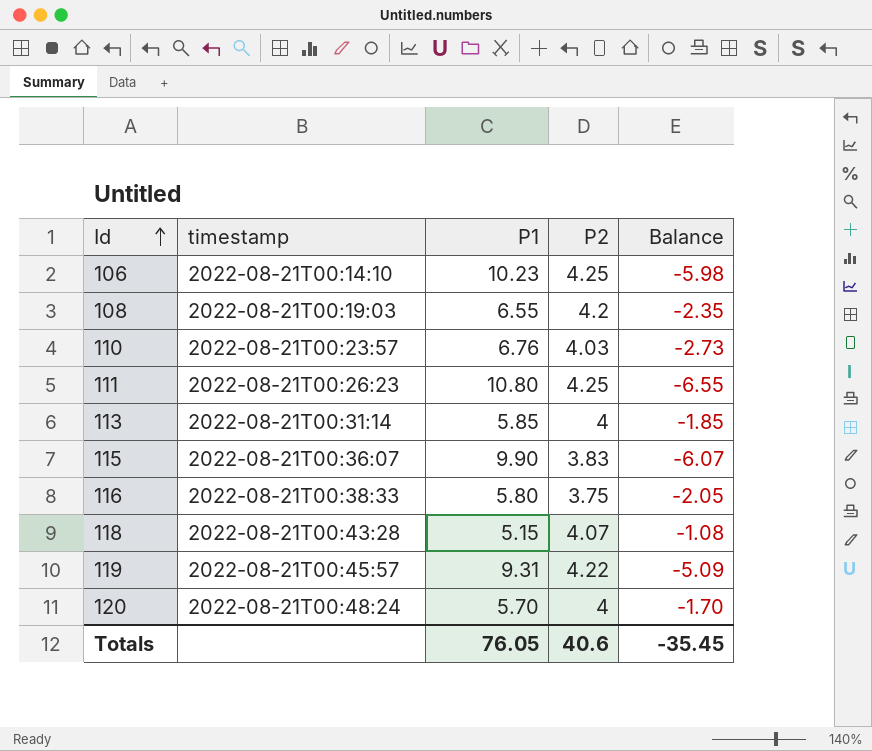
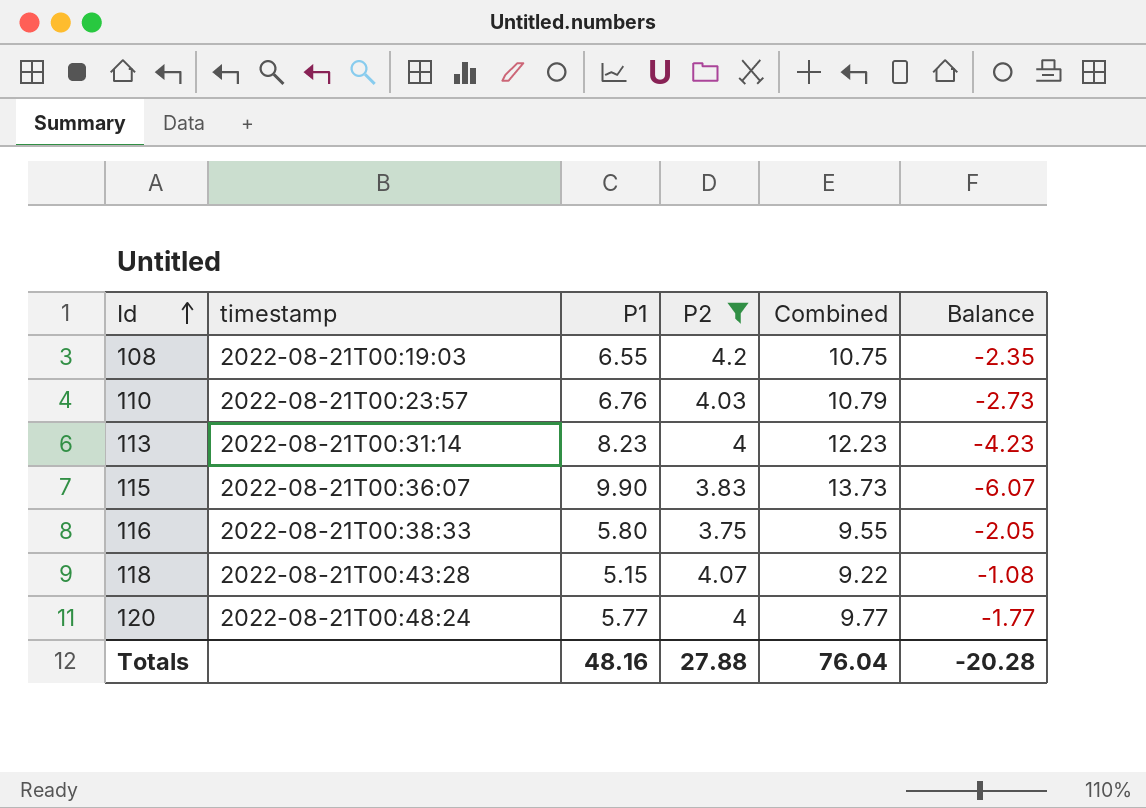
filter: none -> P2 <= 4.2
column Combined | formula: none -> [P1] + [P2]
113 | P1: 5.85 -> 8.23
113 | Balance: -1.85 -> -4.23
120 | P1: 5.70 -> 5.77
120 | Balance: -1.70 -> -1.77
Totals | P1: 76.05 -> 48.16
Totals | P2: 40.6 -> 27.88
Totals | Balance: -35.45 -> -20.28

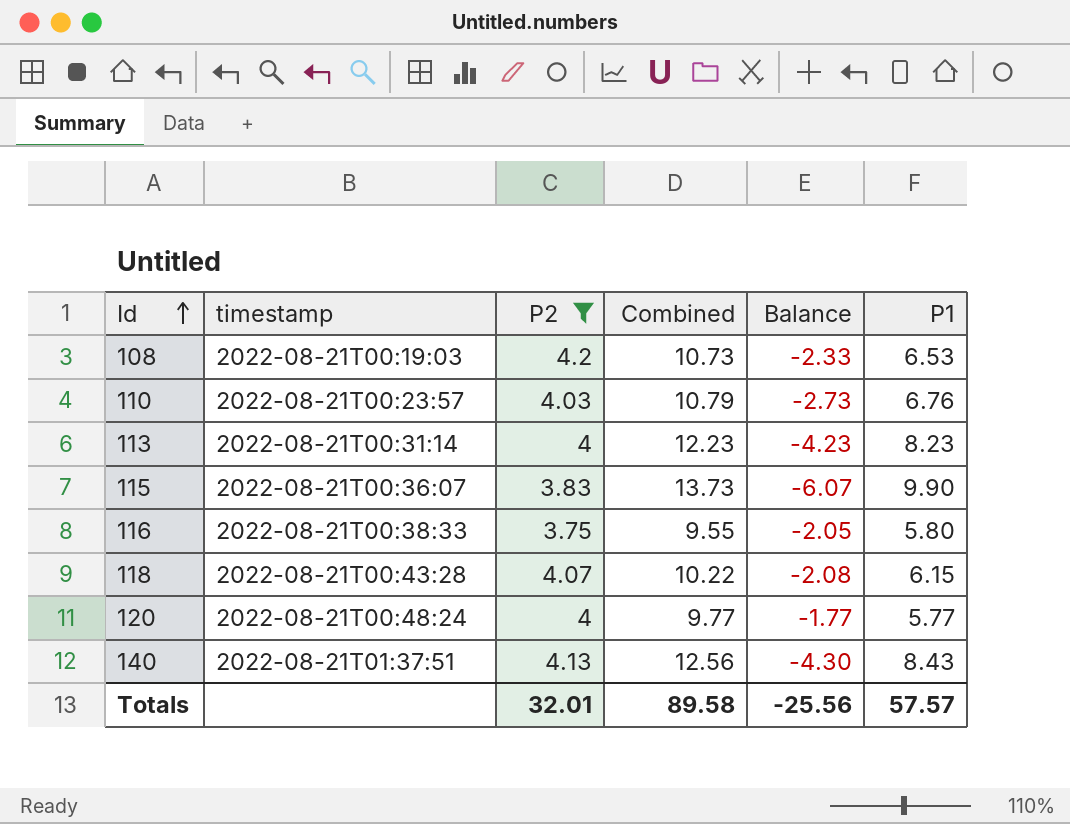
column P1 | position: 3 -> 6
108 | Combined: 10.75 -> 10.73
108 | Balance: -2.35 -> -2.33
108 | P1: 6.55 -> 6.53
118 | Combined: 9.22 -> 10.22
118 | Balance: -1.08 -> -2.08
118 | P1: 5.15 -> 6.15
row 140: none -> 2022-08-21T01:37:51 | 4.13 | 12.56 | -4.30 | 8.43
Totals | P2: 27.88 -> 32.01
Totals | Combined: 76.04 -> 89.58
Totals | Balance: -20.28 -> -25.56
Totals | P1: 48.16 -> 57.57

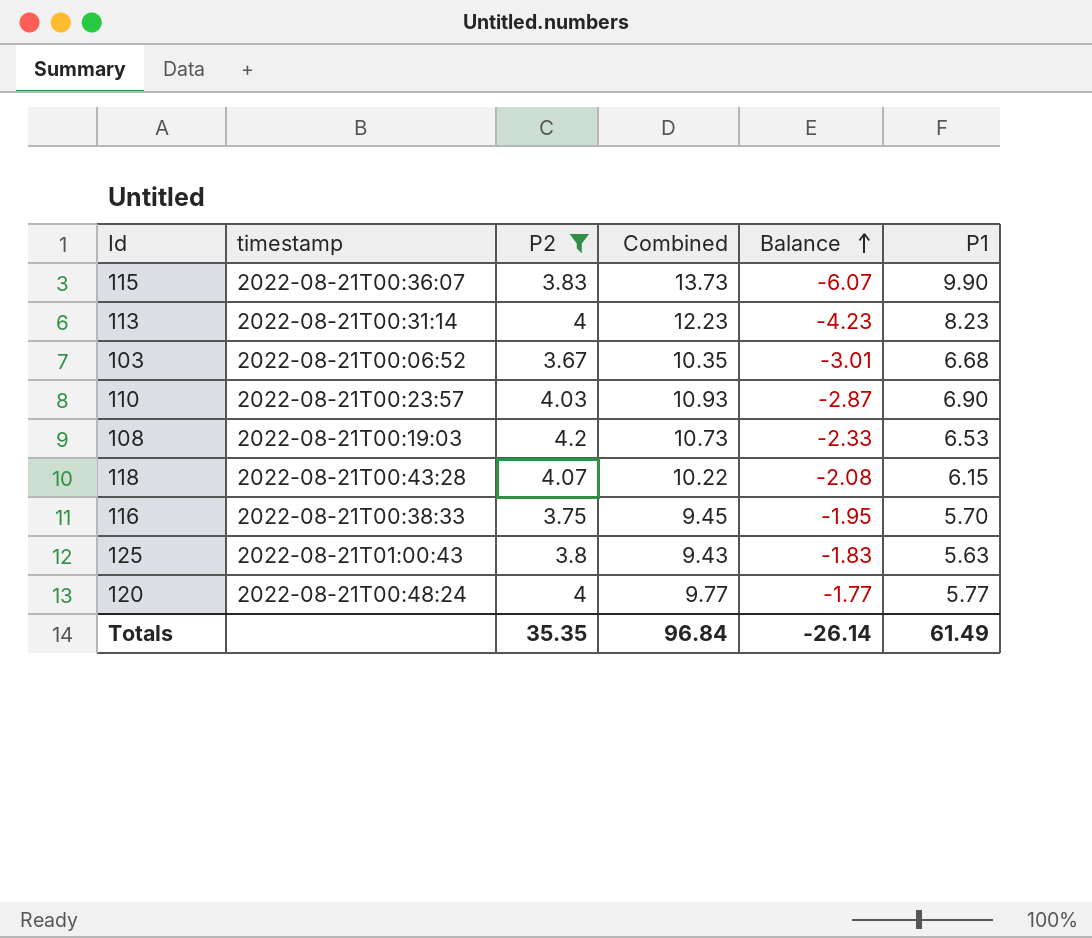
row order: Id ascending -> Balance ascending
row 140: 2022-08-21T01:37:51 | 4.13 | 12.56 | -4.30 | 8.43 -> none
row 103: none -> 2022-08-21T00:06:52 | 3.67 | 10.35 | -3.01 | 6.68
110 | Combined: 10.79 -> 10.93
110 | Balance: -2.73 -> -2.87
110 | P1: 6.76 -> 6.90
116 | Combined: 9.55 -> 9.45
116 | Balance: -2.05 -> -1.95
116 | P1: 5.80 -> 5.70
row 125: none -> 2022-08-21T01:00:43 | 3.8 | 9.43 | -1.83 | 5.63
Totals | P2: 32.01 -> 35.35
Totals | Combined: 89.58 -> 96.84
Totals | Balance: -25.56 -> -26.14
Totals | P1: 57.57 -> 61.49

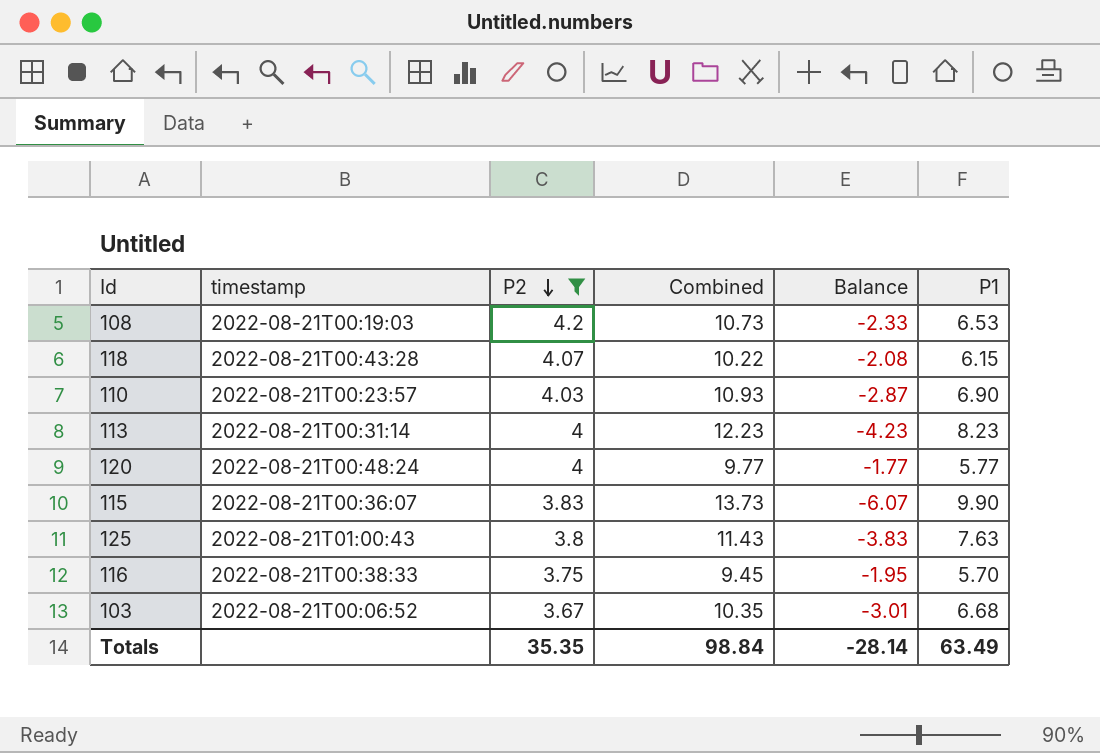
row order: Balance ascending -> P2 descending
125 | Combined: 9.43 -> 11.43
125 | Balance: -1.83 -> -3.83
125 | P1: 5.63 -> 7.63
Totals | Combined: 96.84 -> 98.84
Totals | Balance: -26.14 -> -28.14
Totals | P1: 61.49 -> 63.49

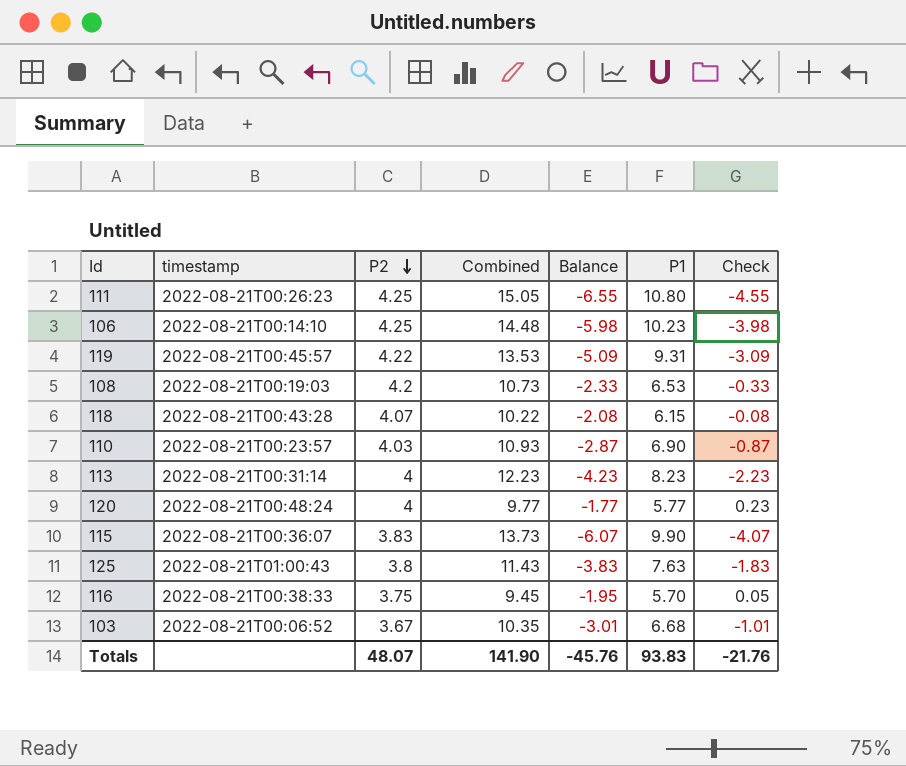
filter: P2 <= 4.2 -> none
column Check | formula: none -> [Balance] + 2
Totals | P2: 35.35 -> 48.07
Totals | Combined: 98.84 -> 141.90
Totals | Balance: -28.14 -> -45.76
Totals | P1: 63.49 -> 93.83

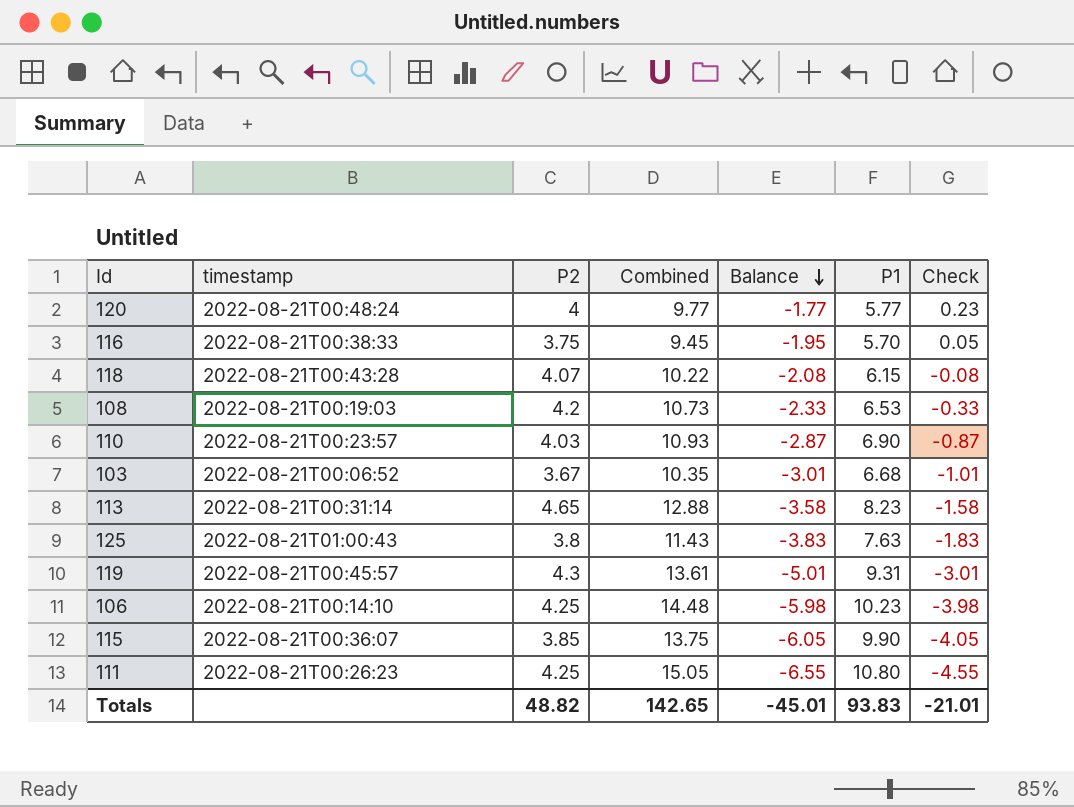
row order: P2 descending -> Balance descending
113 | P2: 4 -> 4.65
113 | Combined: 12.23 -> 12.88
113 | Balance: -4.23 -> -3.58
113 | Check: -2.23 -> -1.58
119 | P2: 4.22 -> 4.3
119 | Combined: 13.53 -> 13.61
119 | Balance: -5.09 -> -5.01
119 | Check: -3.09 -> -3.01
115 | P2: 3.83 -> 3.85
115 | Combined: 13.73 -> 13.75
115 | Balance: -6.07 -> -6.05
115 | Check: -4.07 -> -4.05
Totals | P2: 48.07 -> 48.82
Totals | Combined: 141.90 -> 142.65
Totals | Balance: -45.76 -> -45.01
Totals | Check: -21.76 -> -21.01

